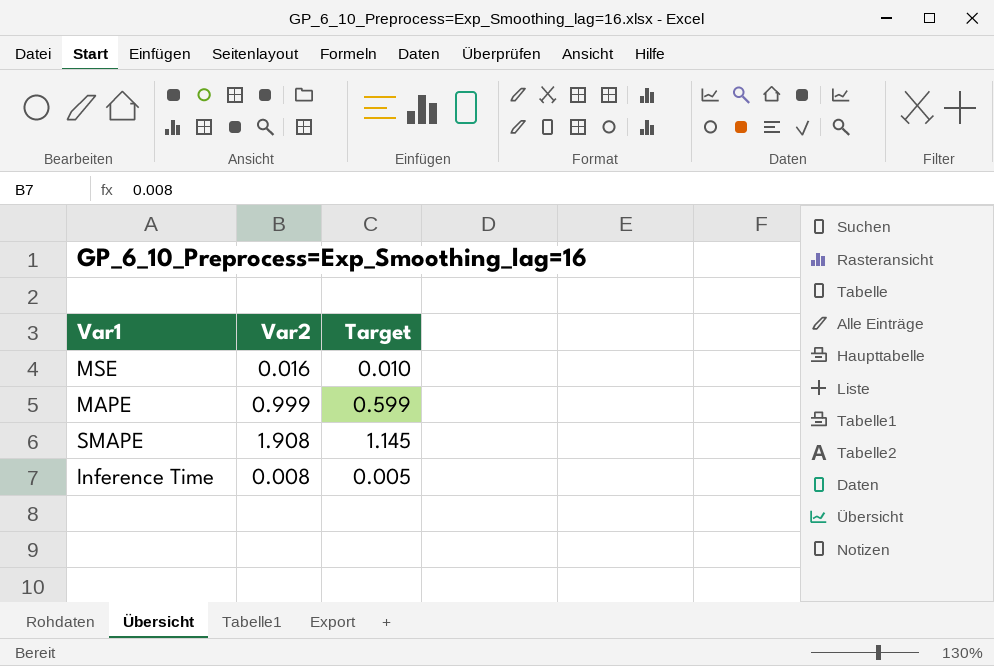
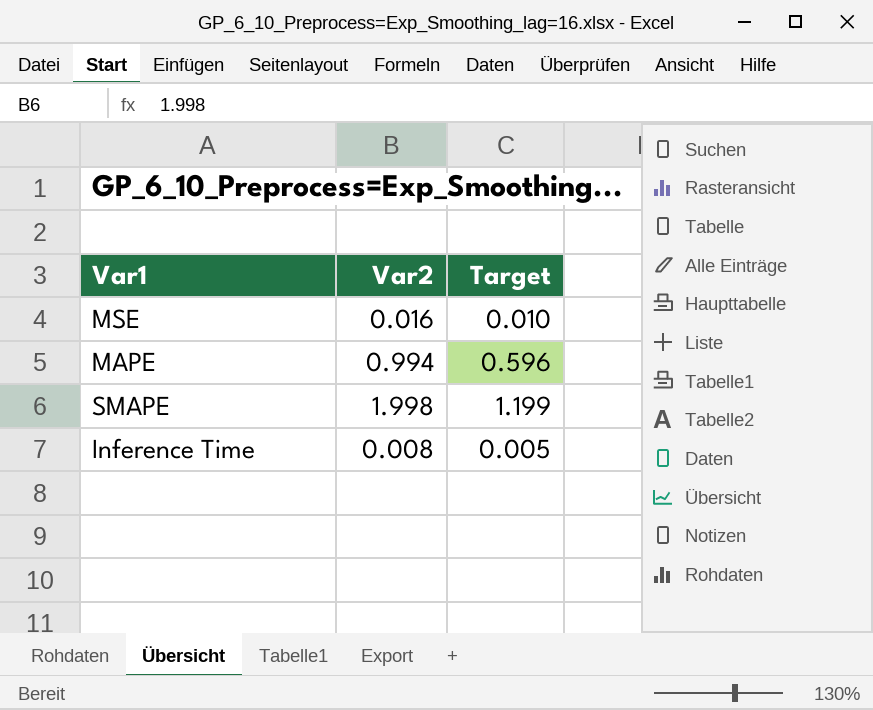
MAPE | Var2: 0.999 -> 0.994
MAPE | Target: 0.599 -> 0.596
SMAPE | Var2: 1.908 -> 1.998
SMAPE | Target: 1.145 -> 1.199

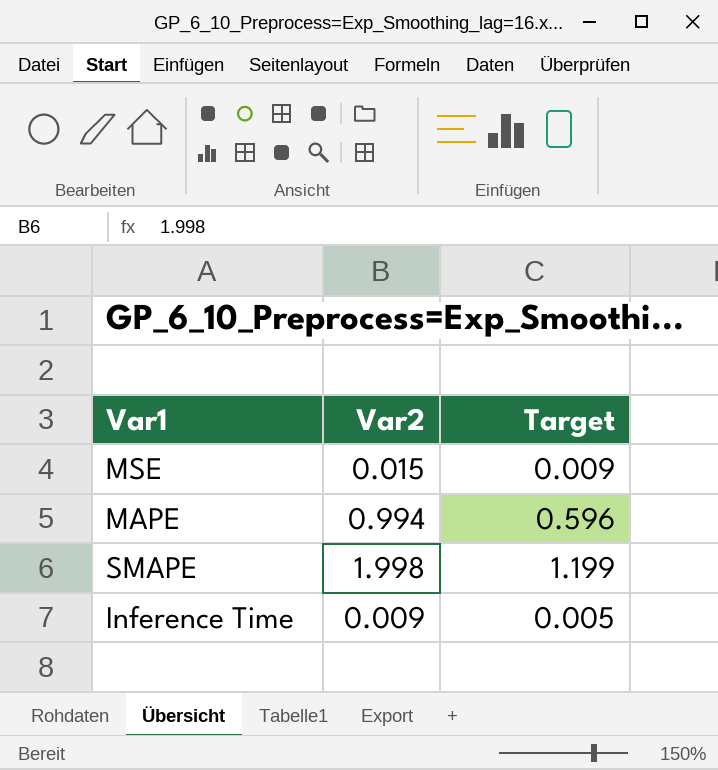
MSE | Var2: 0.016 -> 0.015
MSE | Target: 0.010 -> 0.009
Inference Time | Var2: 0.008 -> 0.009

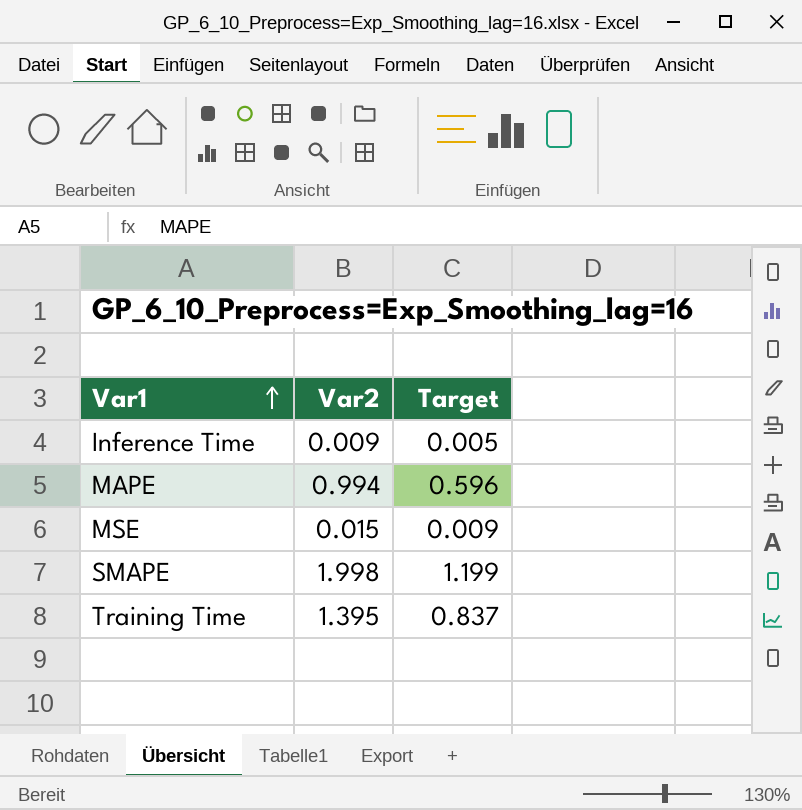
row order: none -> Var1 ascending
row Training Time: none -> 1.395 | 0.837

